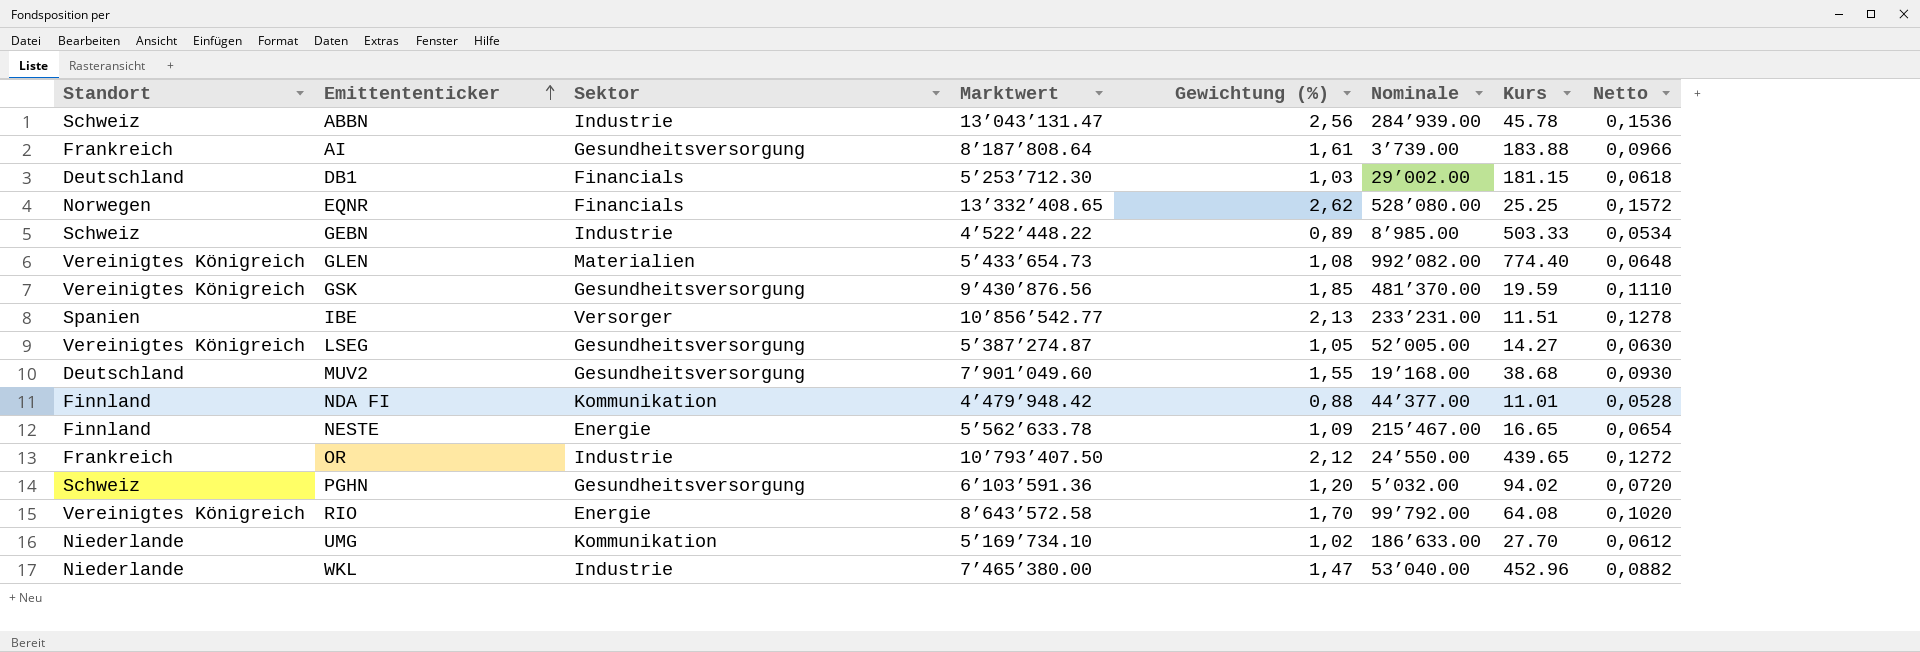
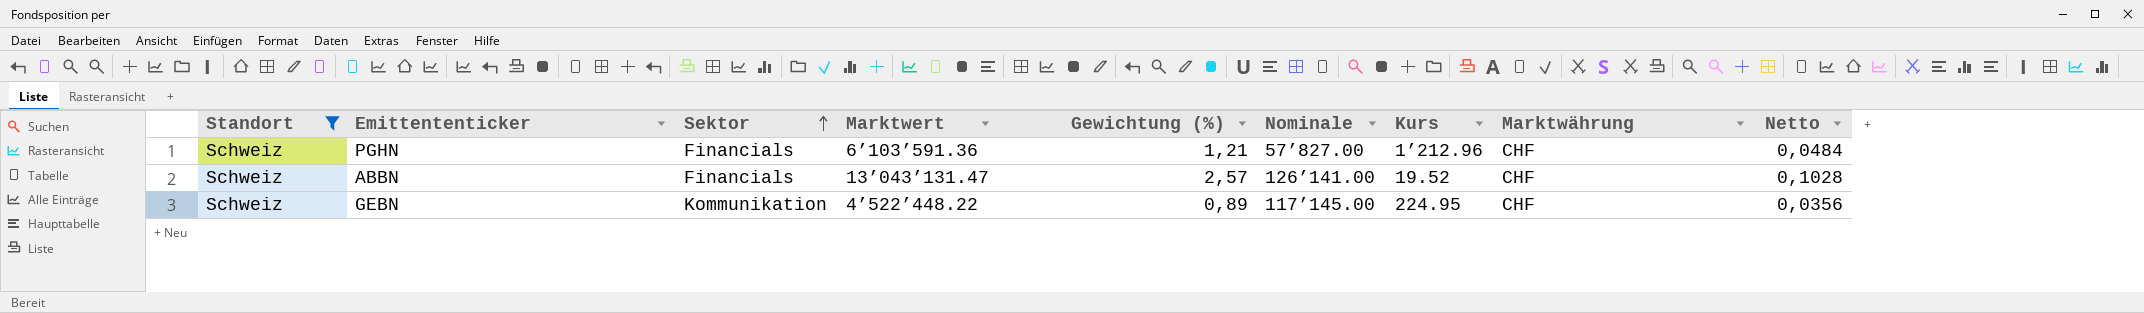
filter: none -> Standort = Schweiz
row order: Emittententicker ascending -> Sektor ascending
column Marktwährung | position: none -> 8
column Netto | formula: [Gewichtung (%)] * 0,06 -> [Gewichtung (%)] * 0,04
PGHN | Sektor: Gesundheitsversorgung -> Financials
PGHN | Gewichtung (%): 1,20 -> 1,21
PGHN | Nominale: 5’032.00 -> 57’827.00
PGHN | Kurs: 94.02 -> 1’212.96
ABBN | Sektor: Industrie -> Financials
ABBN | Gewichtung (%): 2,56 -> 2,57
ABBN | Nominale: 284’939.00 -> 126’141.00
ABBN | Kurs: 45.78 -> 19.52
GEBN | Sektor: Industrie -> Kommunikation
GEBN | Nominale: 8’985.00 -> 117’145.00
GEBN | Kurs: 503.33 -> 224.95

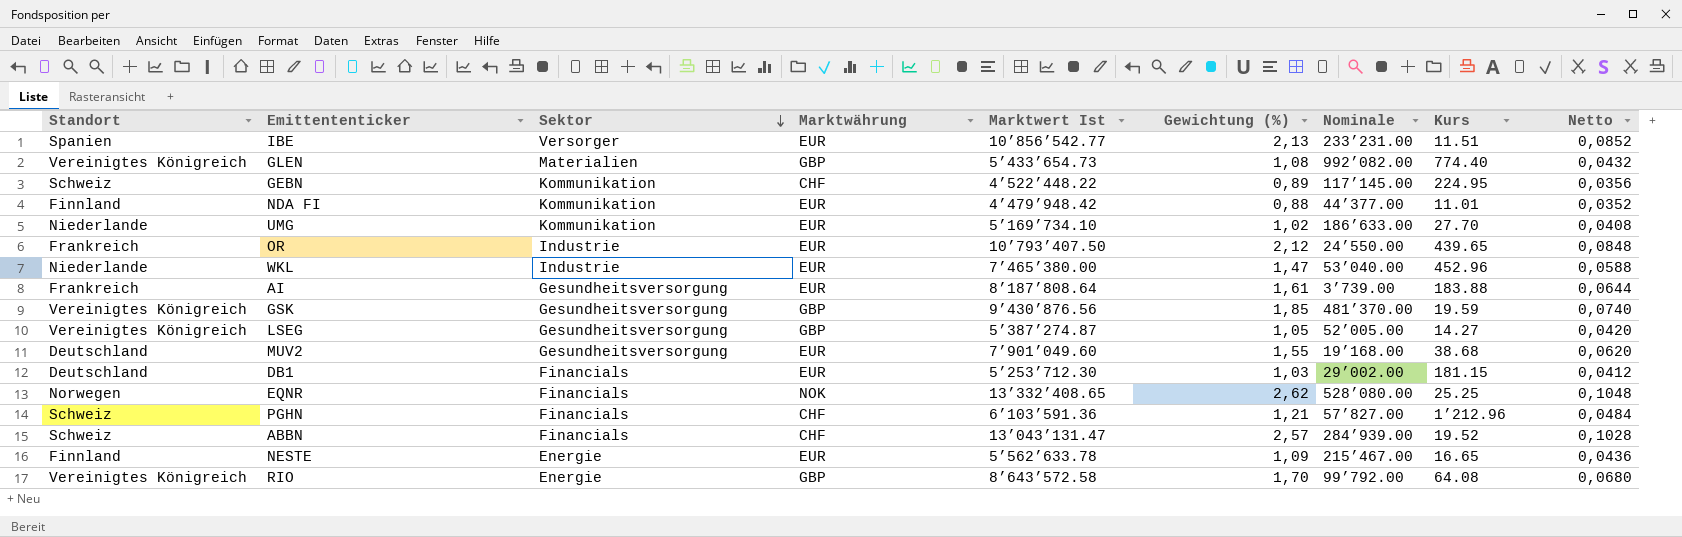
filter: Standort = Schweiz -> none
row order: Sektor ascending -> Sektor descending
column Marktwährung | position: 8 -> 4
column name: Marktwert -> Marktwert Ist
ABBN | Nominale: 126’141.00 -> 284’939.00

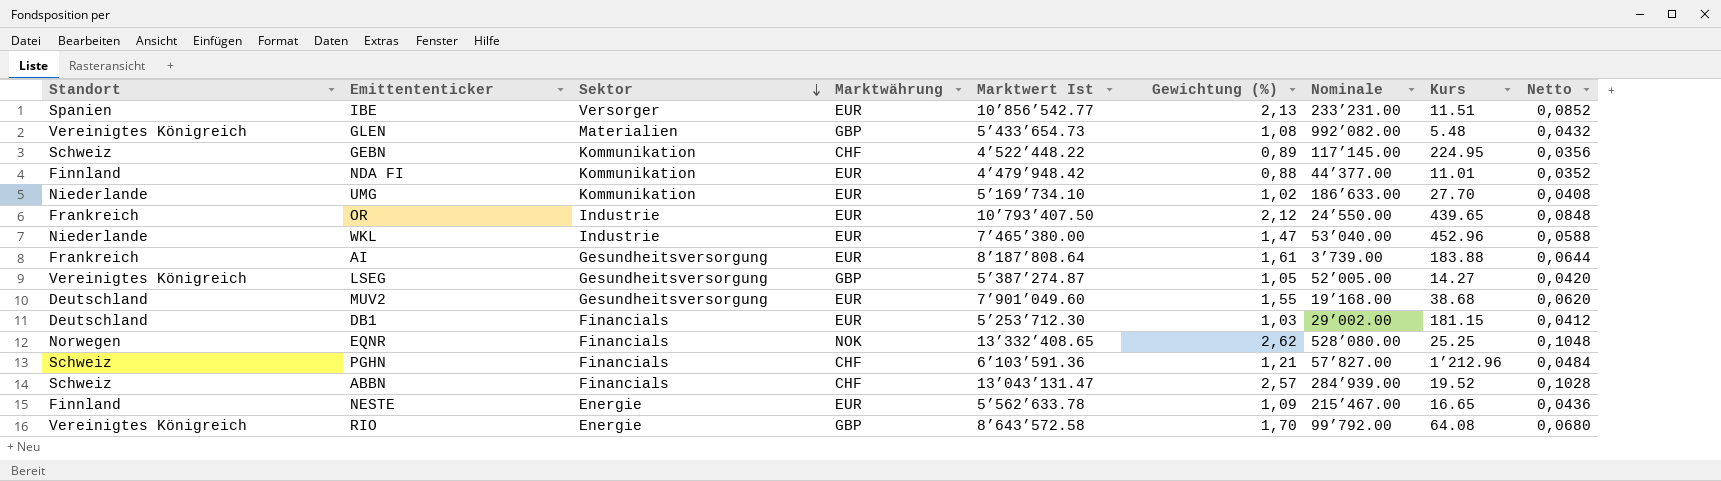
row GSK: Vereinigtes Königreich | Gesundheitsversorgung | GBP | 9’430’876.56 | 1,85 | 481’370.00 | 19.59 | 0,0740 -> none
GLEN | Kurs: 774.40 -> 5.48

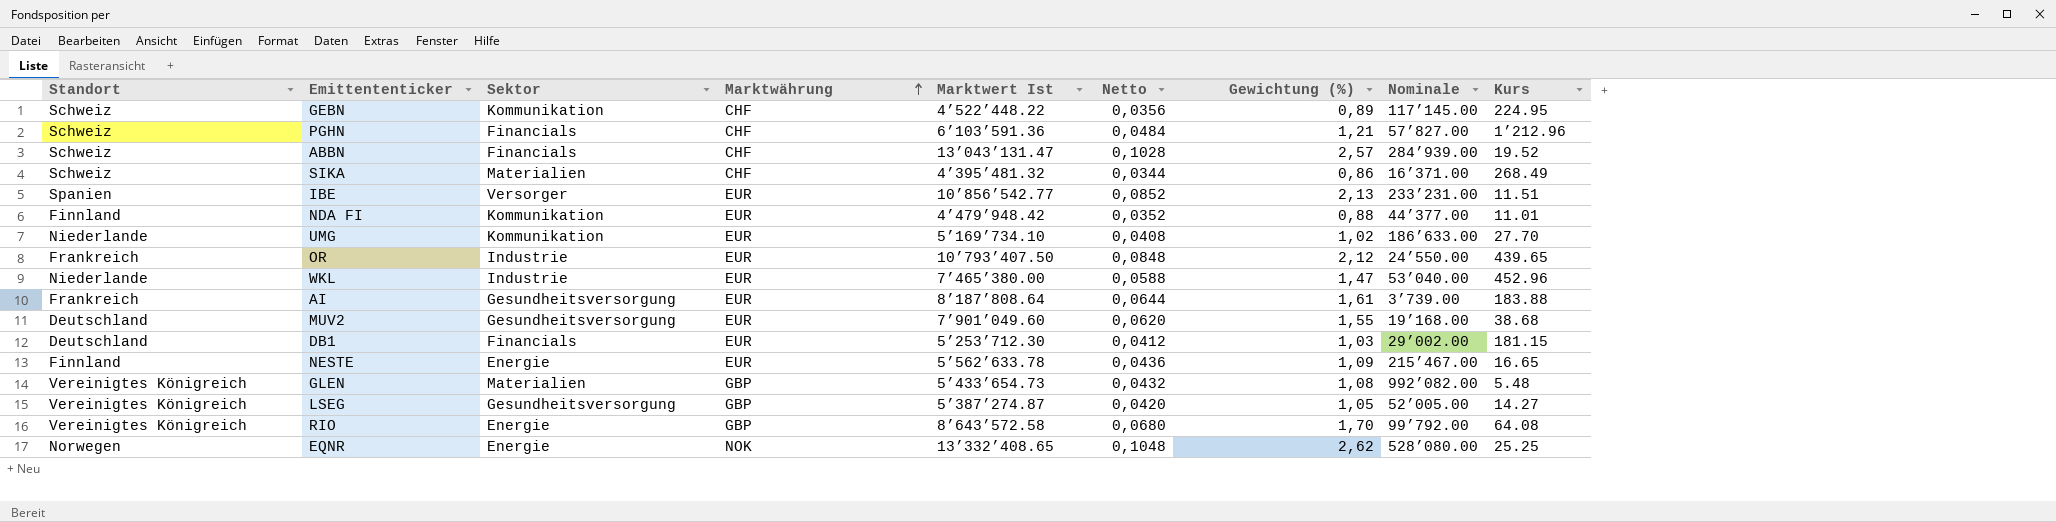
row order: Sektor descending -> Marktwährung ascending
column Netto | position: 9 -> 6
row SIKA: none -> Schweiz | Materialien | CHF | 4’395’481.32 | 0,0344 | 0,86 | 16’371.00 | 268.49
EQNR | Sektor: Financials -> Energie

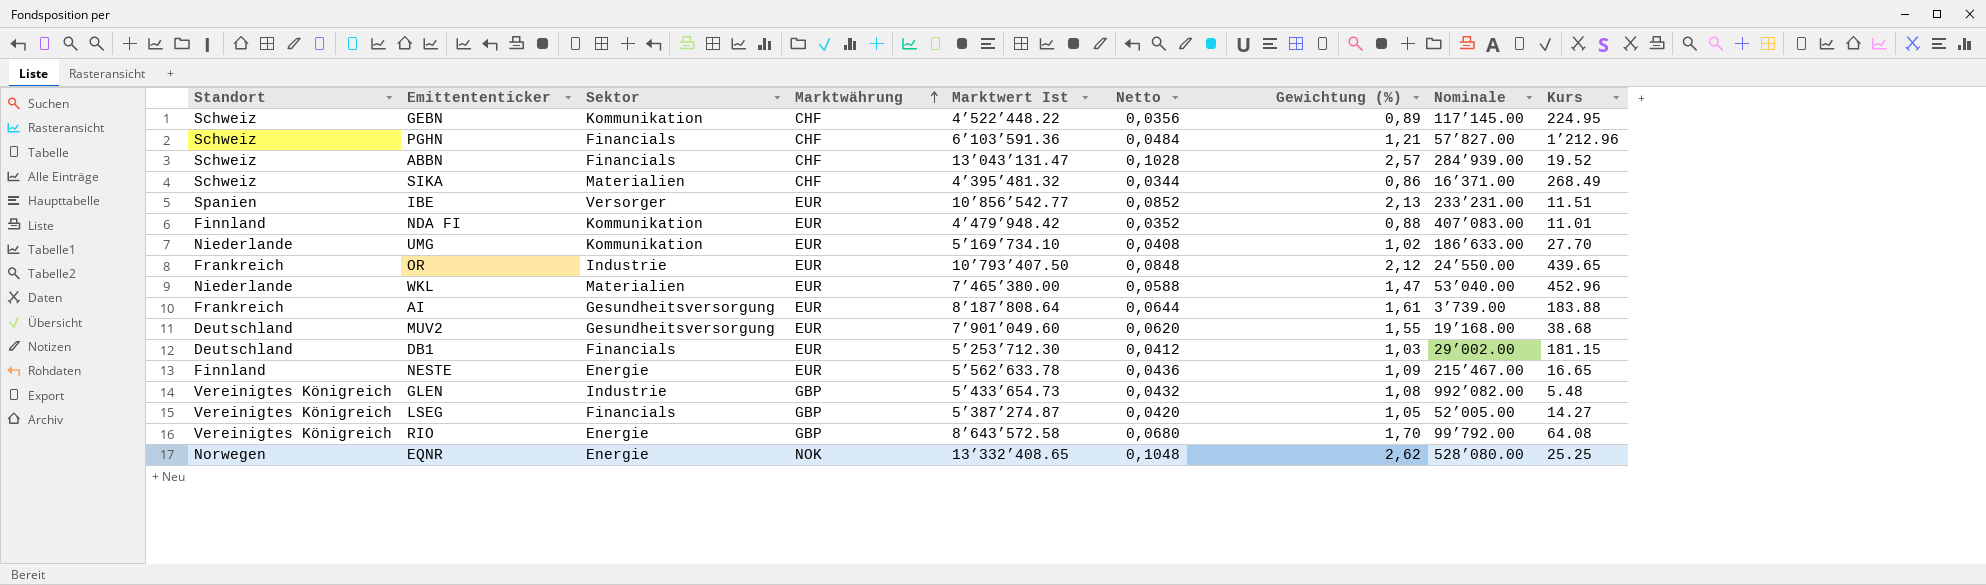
NDA FI | Nominale: 44’377.00 -> 407’083.00
WKL | Sektor: Industrie -> Materialien
GLEN | Sektor: Materialien -> Industrie
LSEG | Sektor: Gesundheitsversorgung -> Financials

